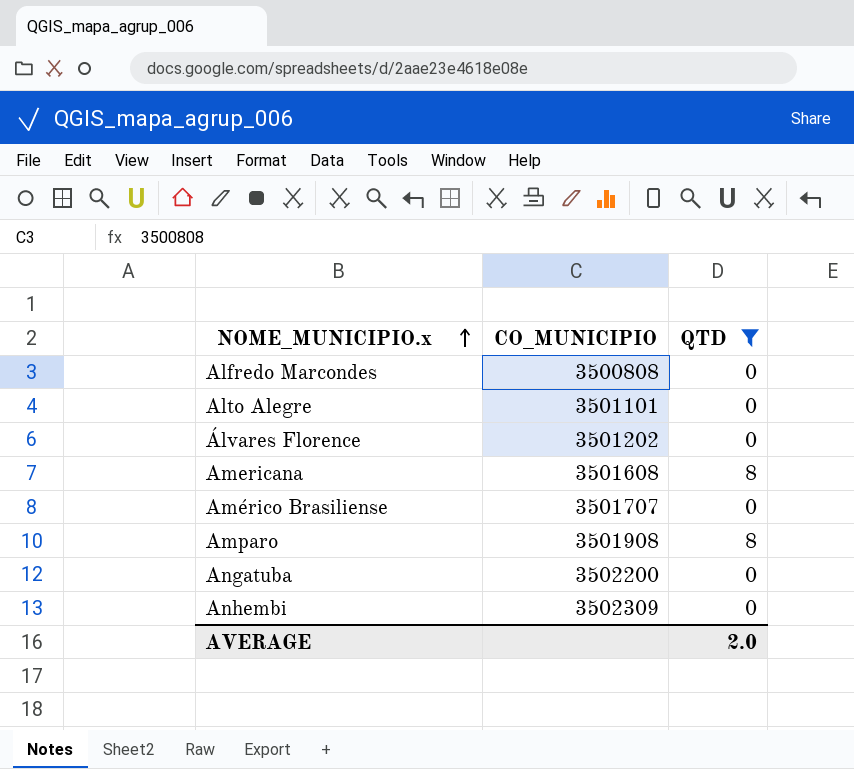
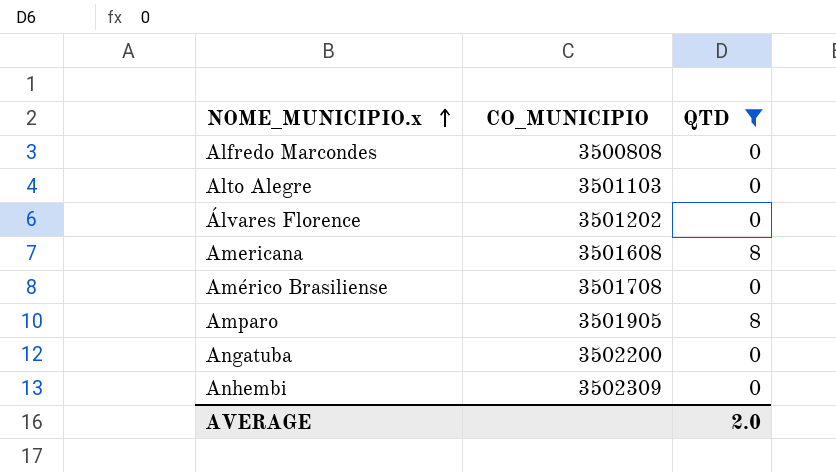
Alto Alegre | CO_MUNICIPIO: 3501101 -> 3501103
Américo Brasiliense | CO_MUNICIPIO: 3501707 -> 3501708
Amparo | CO_MUNICIPIO: 3501908 -> 3501905

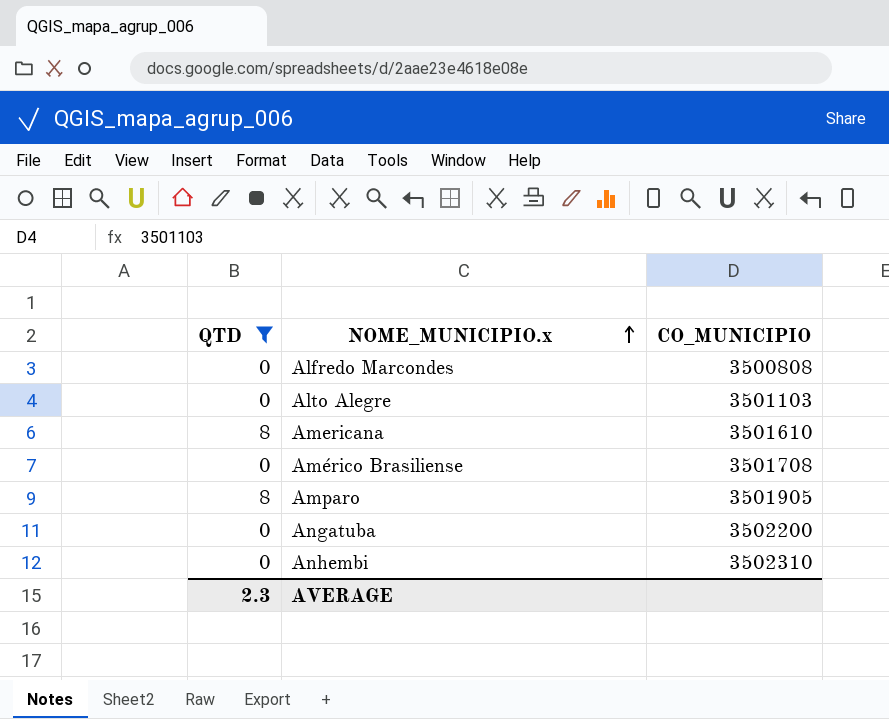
column QTD | position: 3 -> 1
row Álvares Florence: 3501202 | 0 -> none
Americana | CO_MUNICIPIO: 3501608 -> 3501610
Anhembi | CO_MUNICIPIO: 3502309 -> 3502310
AVERAGE | QTD: 2.0 -> 2.3

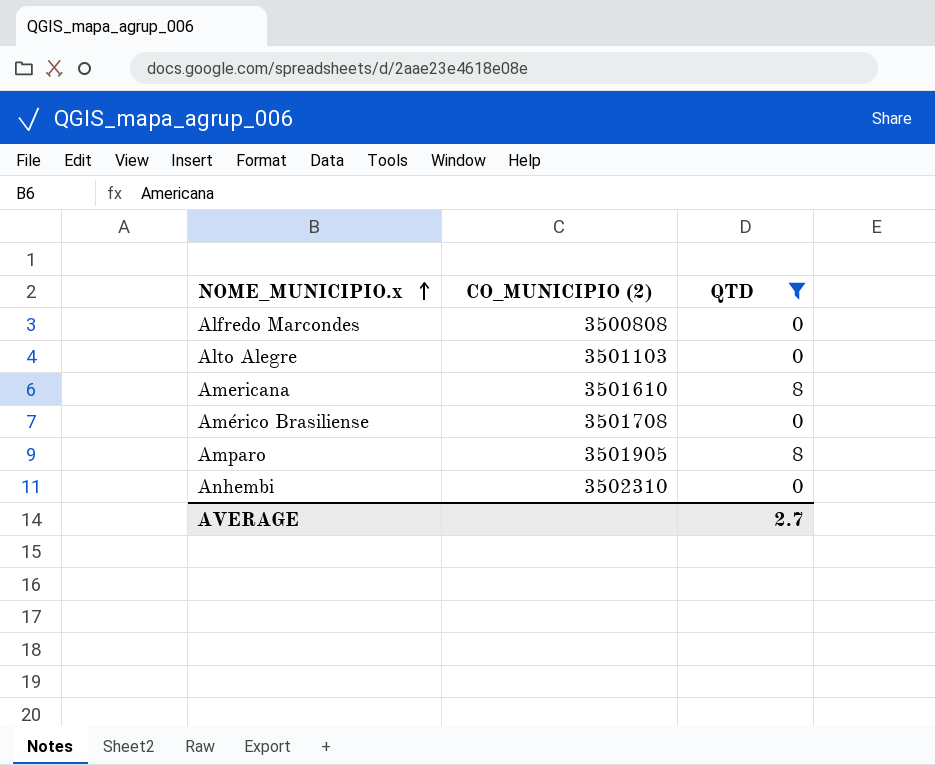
column name: CO_MUNICIPIO -> CO_MUNICIPIO (2)
column QTD | position: 1 -> 3
row Angatuba: 0 | 3502200 -> none
AVERAGE | QTD: 2.3 -> 2.7

